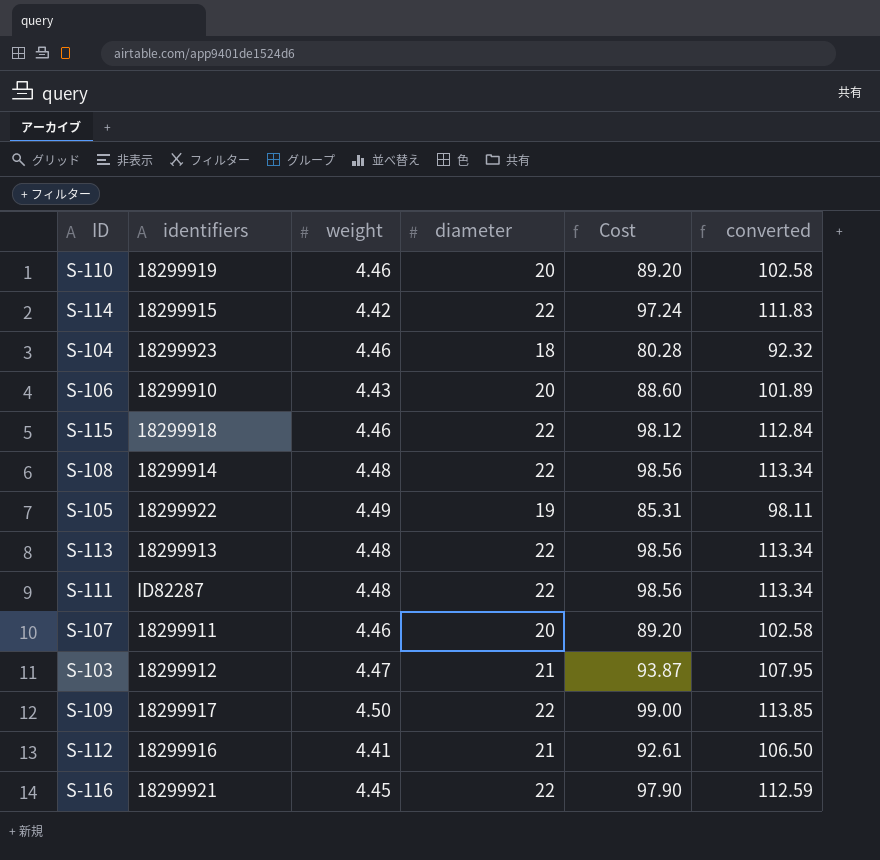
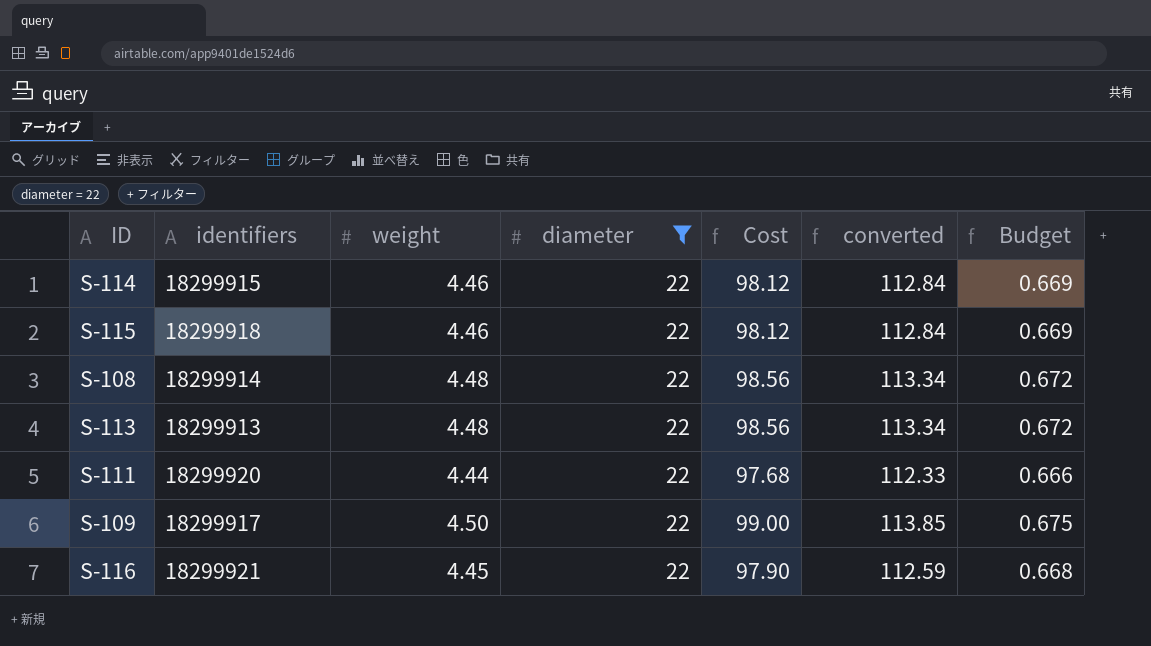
filter: none -> diameter = 22
column Budget | formula: none -> [weight] * 0.15
S-114 | weight: 4.42 -> 4.46
S-114 | Cost: 97.24 -> 98.12
S-114 | converted: 111.83 -> 112.84
S-111 | identifiers: ID82287 -> 18299920
S-111 | weight: 4.48 -> 4.44
S-111 | Cost: 98.56 -> 97.68
S-111 | converted: 113.34 -> 112.33

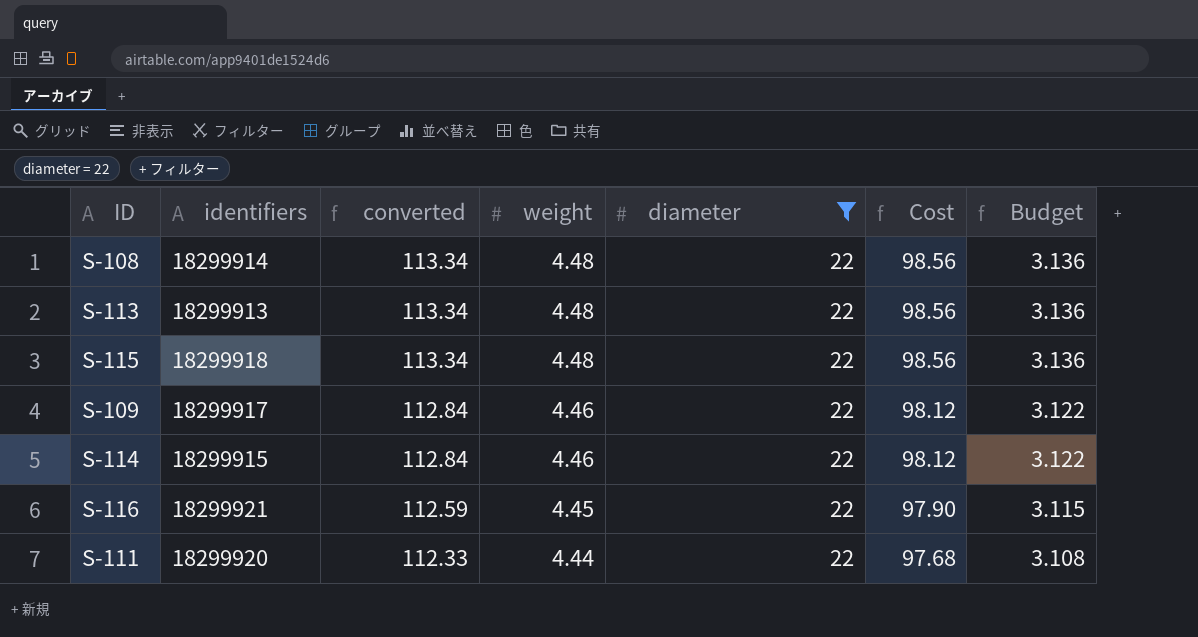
row order: none -> converted descending
column converted | position: 6 -> 3
column Budget | formula: [weight] * 0.15 -> [weight] * 0.7
S-115 | converted: 112.84 -> 113.34
S-115 | weight: 4.46 -> 4.48
S-115 | Cost: 98.12 -> 98.56
S-109 | converted: 113.85 -> 112.84
S-109 | weight: 4.50 -> 4.46
S-109 | Cost: 99.00 -> 98.12

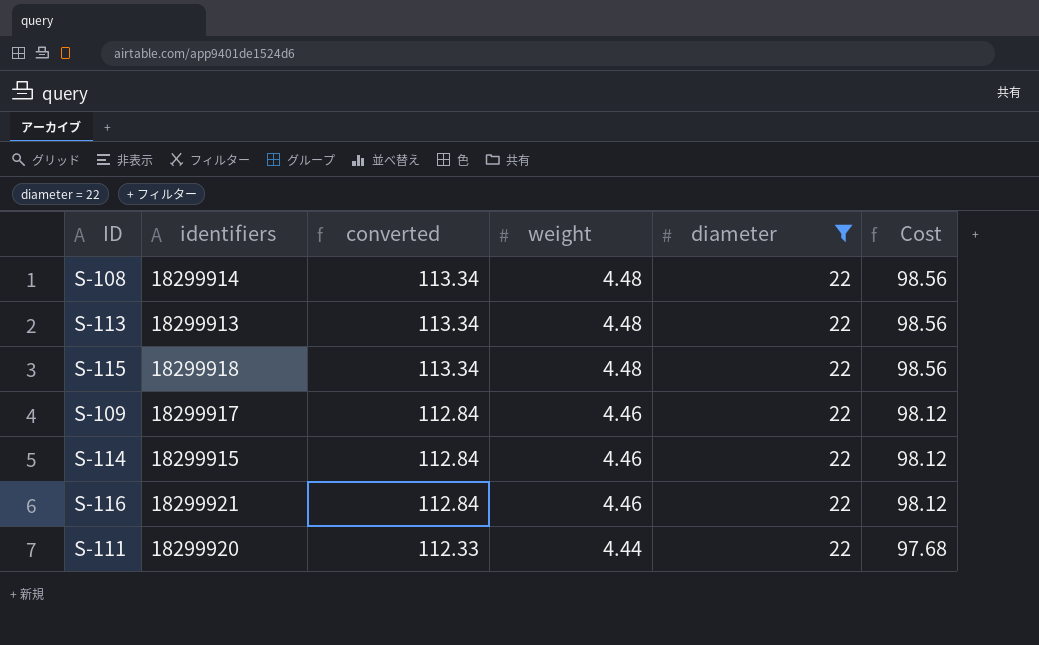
column Budget | formula: [weight] * 0.7 -> none
S-116 | converted: 112.59 -> 112.84
S-116 | weight: 4.45 -> 4.46
S-116 | Cost: 97.90 -> 98.12

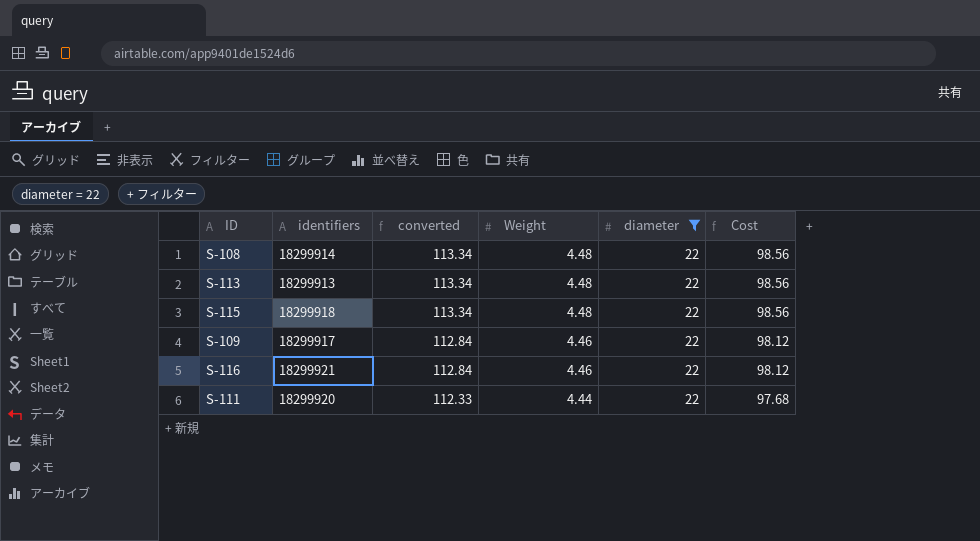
column name: weight -> Weight
row S-114: 18299915 | 112.84 | 4.46 | 22 | 98.12 -> none

